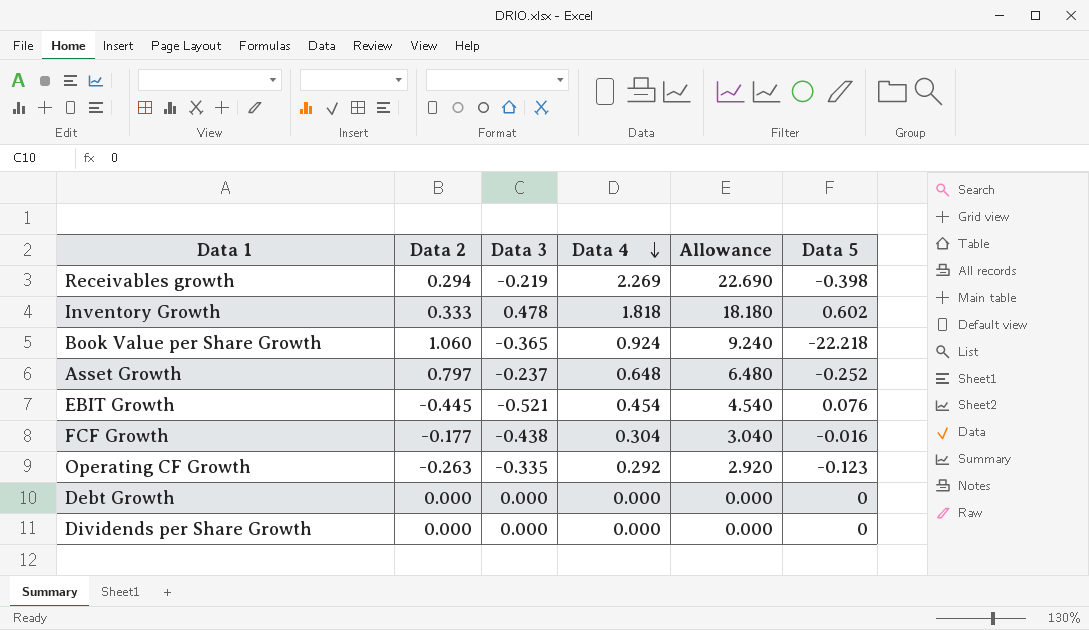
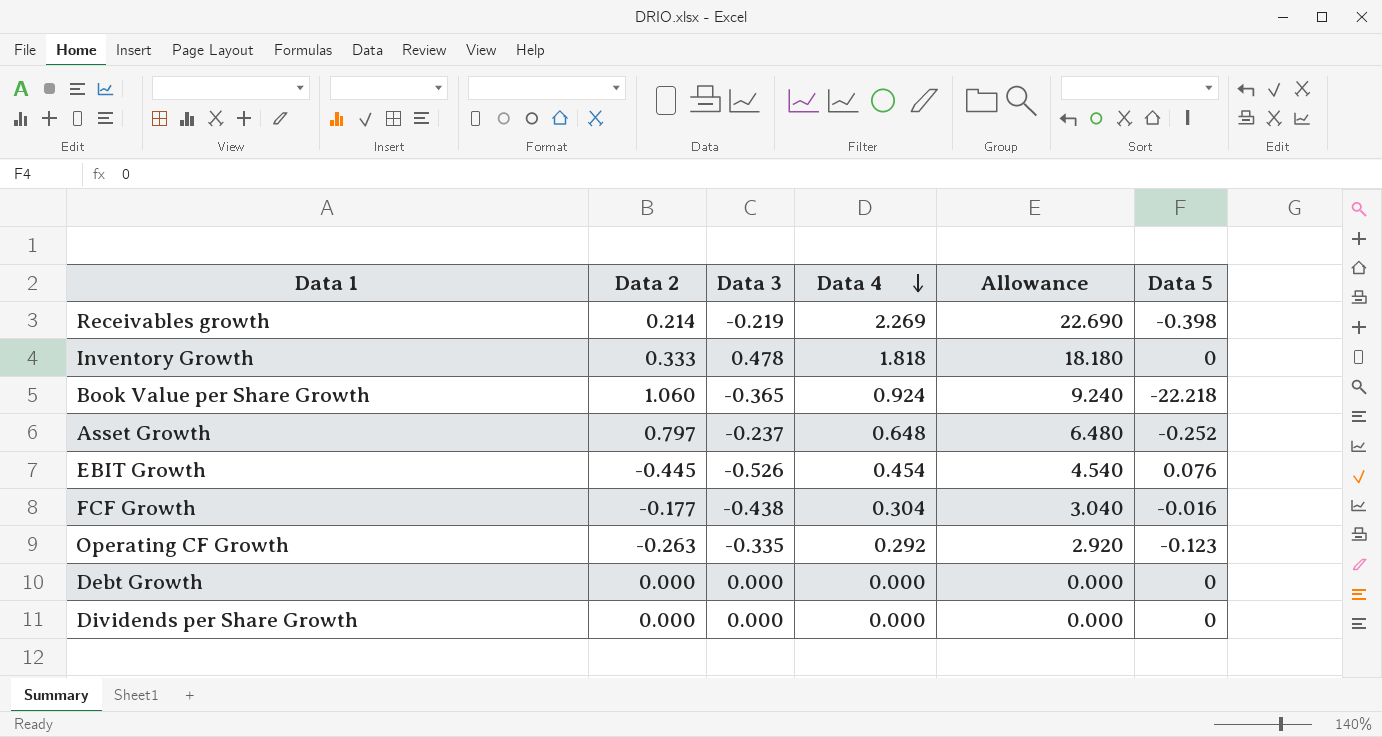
Receivables growth | Data 2: 0.294 -> 0.214
Inventory Growth | Data 5: 0.602 -> 0
EBIT Growth | Data 3: -0.521 -> -0.526

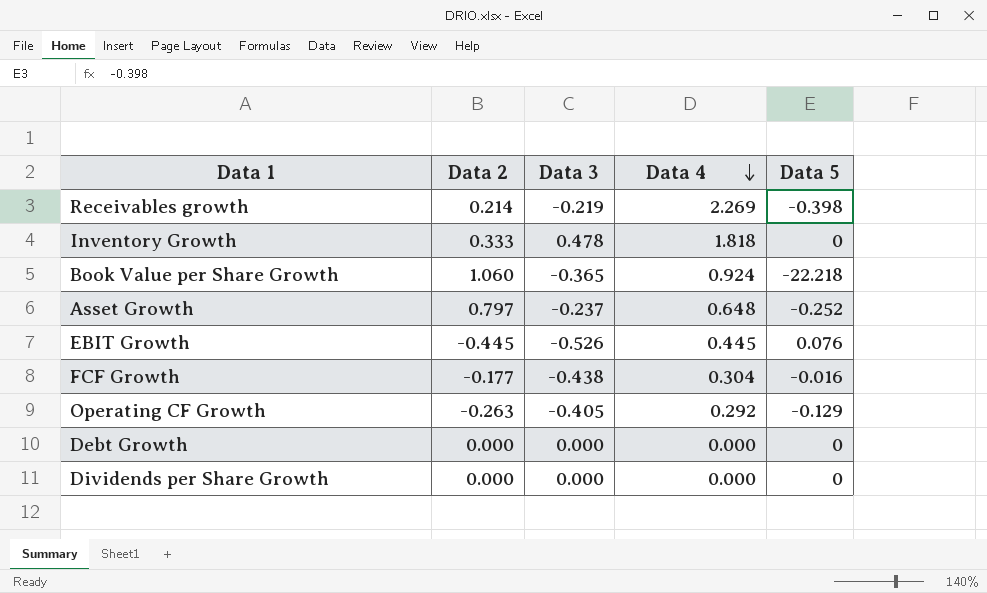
column Allowance | formula: [Data 4] * 10 -> none
EBIT Growth | Data 4: 0.454 -> 0.445
Operating CF Growth | Data 3: -0.335 -> -0.405
Operating CF Growth | Data 5: -0.123 -> -0.129

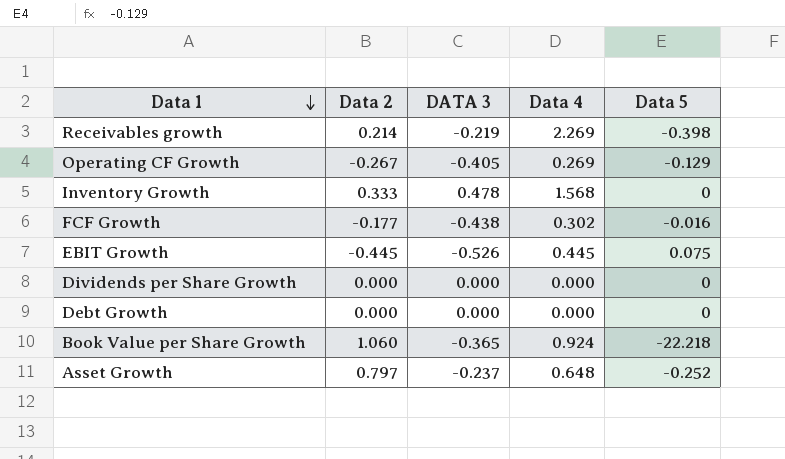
row order: Data 4 descending -> Data 1 descending
column name: Data 3 -> DATA 3
Operating CF Growth | Data 2: -0.263 -> -0.267
Operating CF Growth | Data 4: 0.292 -> 0.269
Inventory Growth | Data 4: 1.818 -> 1.568
FCF Growth | Data 4: 0.304 -> 0.302
EBIT Growth | Data 5: 0.076 -> 0.075

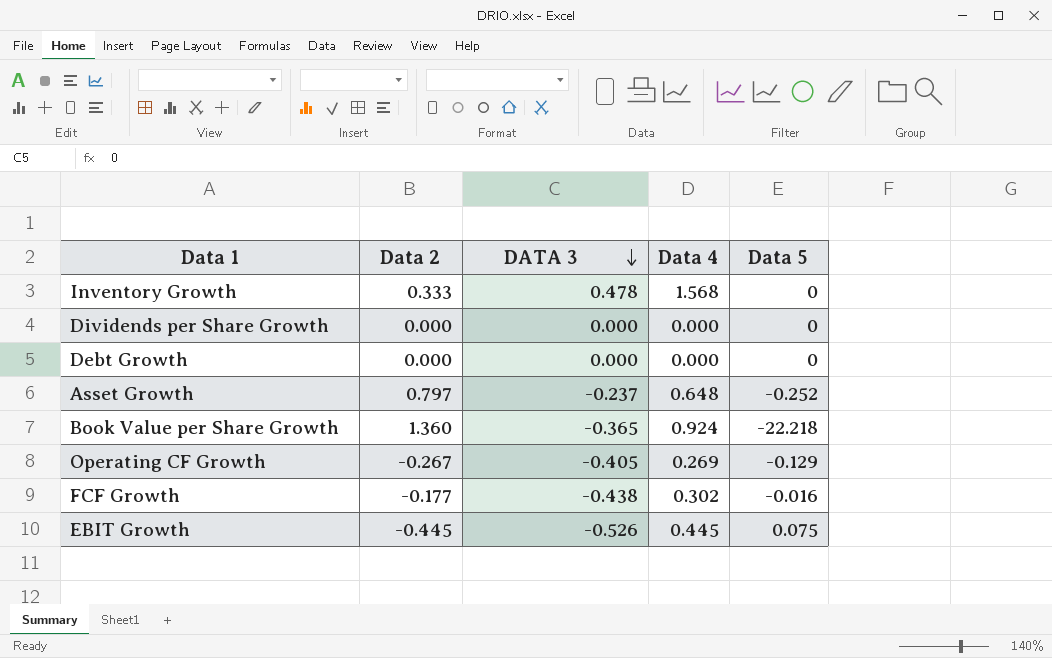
row order: Data 1 descending -> DATA 3 descending
row Receivables growth: 0.214 | -0.219 | 2.269 | -0.398 -> none
Book Value per Share Growth | Data 2: 1.060 -> 1.360

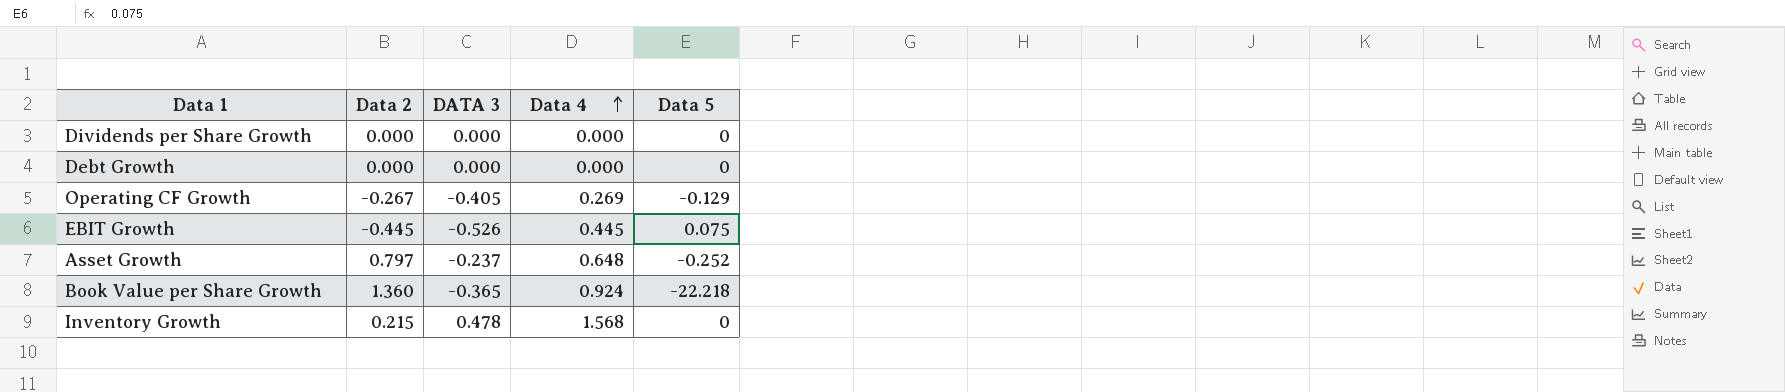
row order: DATA 3 descending -> Data 4 ascending
row FCF Growth: -0.177 | -0.438 | 0.302 | -0.016 -> none
Inventory Growth | Data 2: 0.333 -> 0.215

